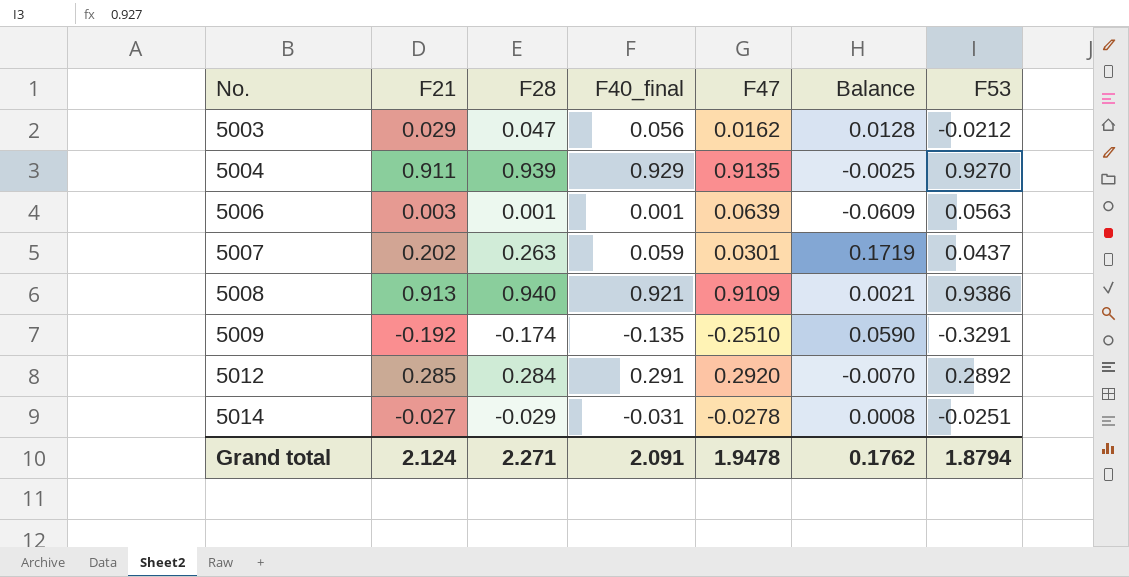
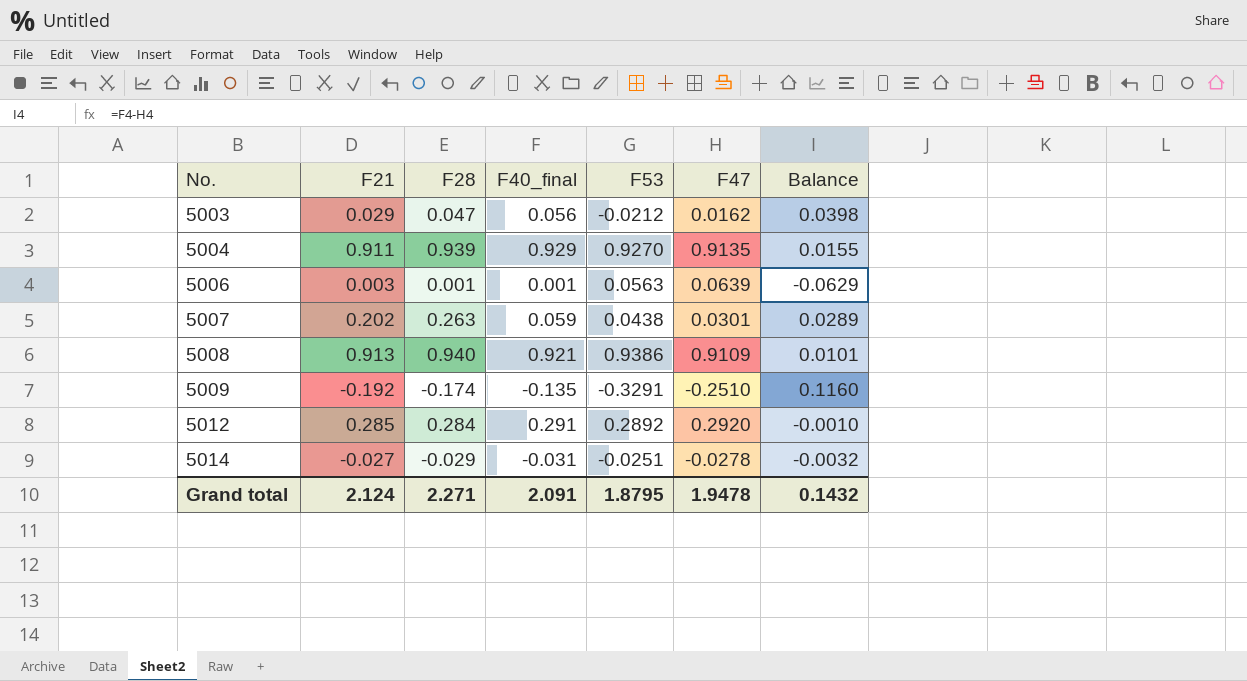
column F53 | position: 7 -> 5
column Balance | formula: [F21] - [F47] -> [F40_final] - [F47]
5007 | F53: 0.0437 -> 0.0438
Grand total | F53: 1.8794 -> 1.8795
Grand total | Balance: 0.1762 -> 0.1432

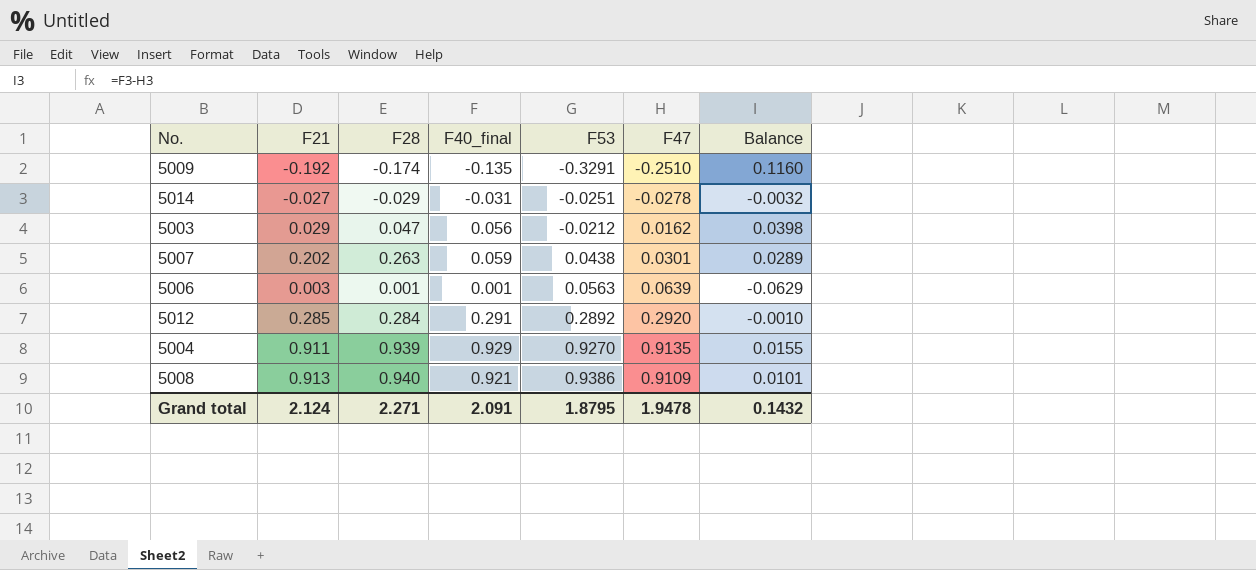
row order: No. ascending -> F53 ascending

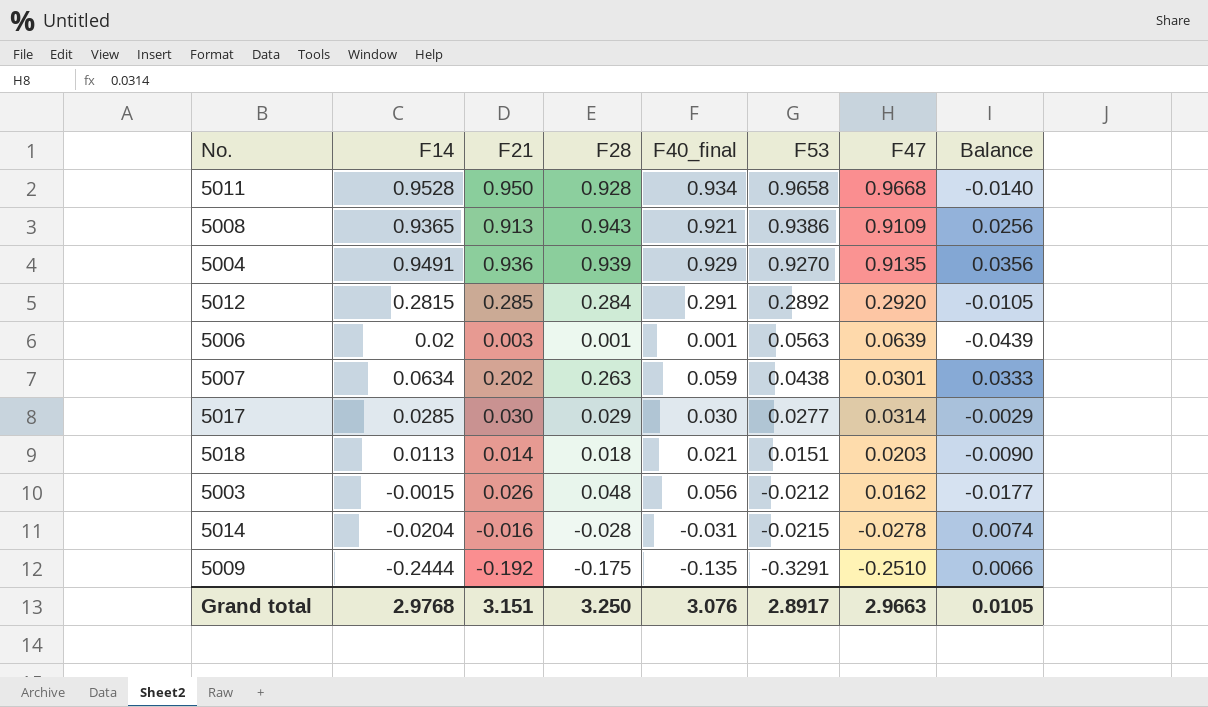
row order: F53 ascending -> F53 descending
column F14 | position: none -> 2
column Balance | formula: [F40_final] - [F47] -> [F14] - [F47]
row 5011: none -> 0.9528 | 0.950 | 0.928 | 0.934 | 0.9658 | 0.9668 | -0.0140
5008 | F28: 0.940 -> 0.943
5004 | F21: 0.911 -> 0.936
row 5017: none -> 0.0285 | 0.030 | 0.029 | 0.030 | 0.0277 | 0.0314 | -0.0029
row 5018: none -> 0.0113 | 0.014 | 0.018 | 0.021 | 0.0151 | 0.0203 | -0.0090
5003 | F21: 0.029 -> 0.026
5003 | F28: 0.047 -> 0.048
5014 | F21: -0.027 -> -0.016
5014 | F28: -0.029 -> -0.028
5014 | F53: -0.0251 -> -0.0215
5009 | F28: -0.174 -> -0.175
Grand total | F21: 2.124 -> 3.151
Grand total | F28: 2.271 -> 3.250
Grand total | F40_final: 2.091 -> 3.076
Grand total | F53: 1.8795 -> 2.8917
Grand total | F47: 1.9478 -> 2.9663
Grand total | Balance: 0.1432 -> 0.0105

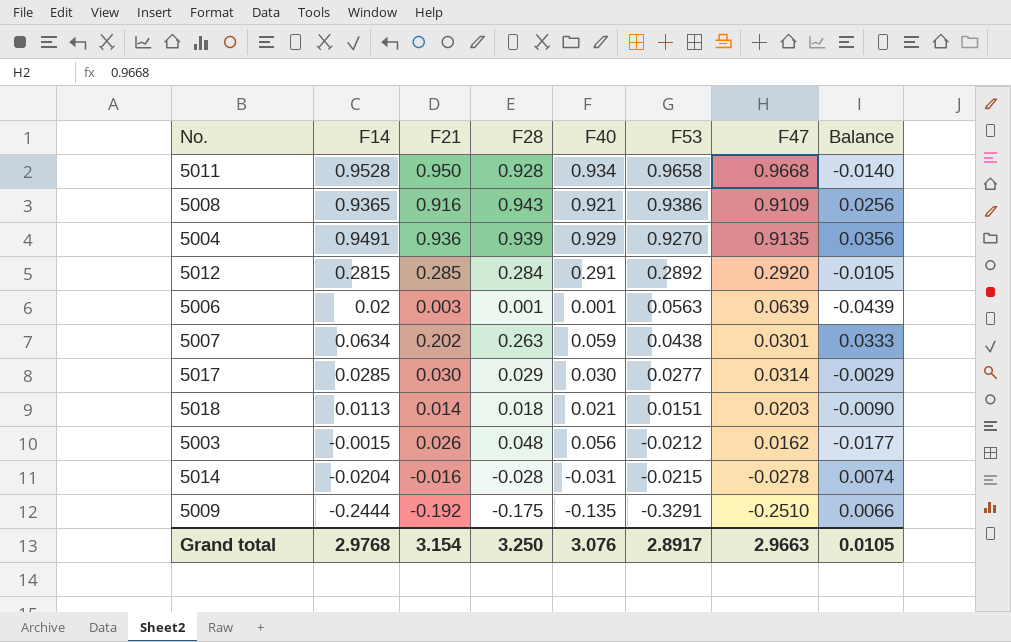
column name: F40_final -> F40
5008 | F21: 0.913 -> 0.916
Grand total | F21: 3.151 -> 3.154

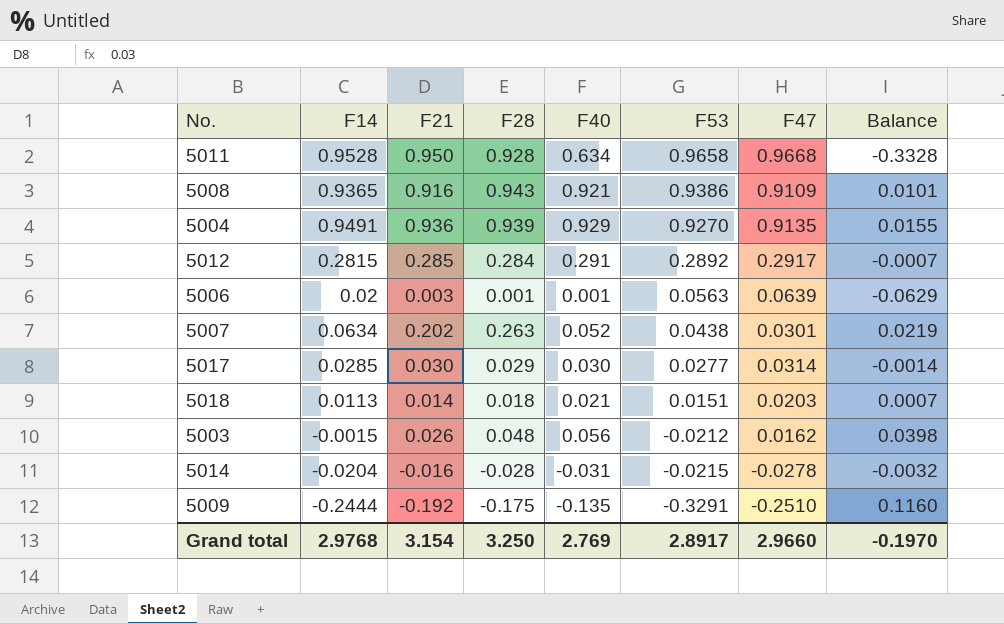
column Balance | formula: [F14] - [F47] -> [F40] - [F47]
5011 | F40: 0.934 -> 0.634
5012 | F47: 0.2920 -> 0.2917
5007 | F40: 0.059 -> 0.052
Grand total | F40: 3.076 -> 2.769
Grand total | F47: 2.9663 -> 2.9660
Grand total | Balance: 0.0105 -> -0.1970

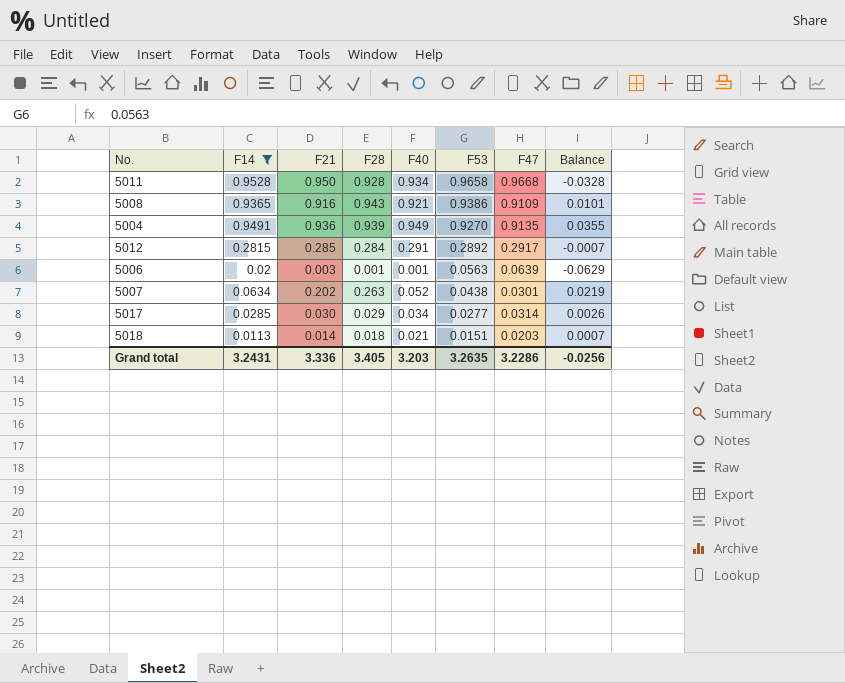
filter: none -> F14 >= 0.0113
5011 | F40: 0.634 -> 0.934
5011 | Balance: -0.3328 -> -0.0328
5004 | F40: 0.929 -> 0.949
5004 | Balance: 0.0155 -> 0.0355
5017 | F40: 0.030 -> 0.034
5017 | Balance: -0.0014 -> 0.0026
Grand total | F14: 2.9768 -> 3.2431
Grand total | F21: 3.154 -> 3.336
Grand total | F28: 3.250 -> 3.405
Grand total | F40: 2.769 -> 3.203
Grand total | F53: 2.8917 -> 3.2635
Grand total | F47: 2.9660 -> 3.2286
Grand total | Balance: -0.1970 -> -0.0256

